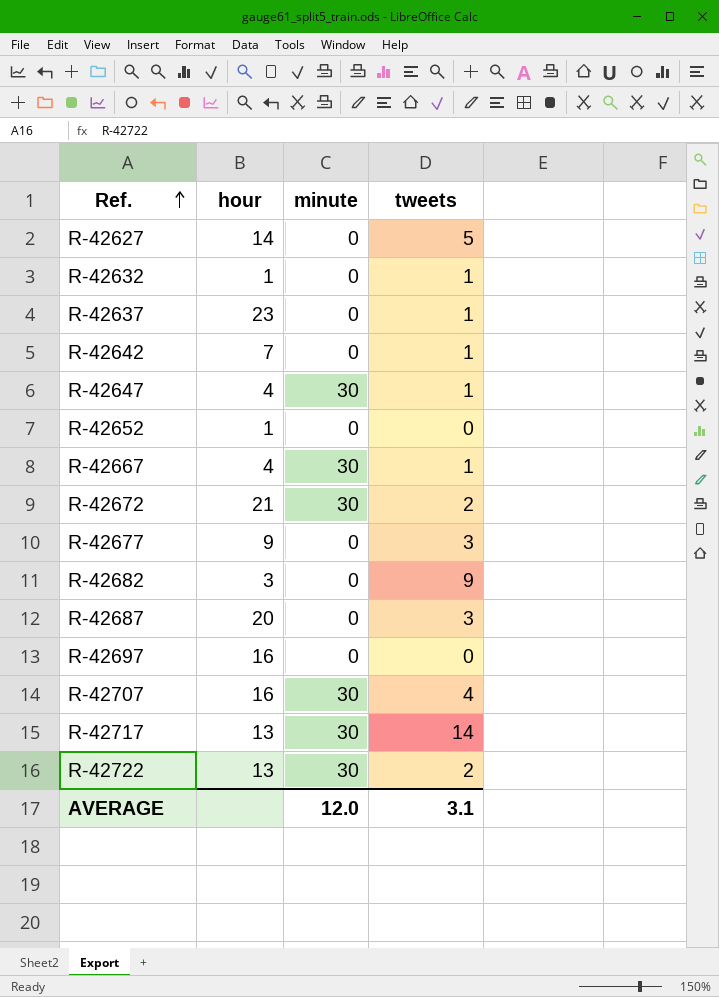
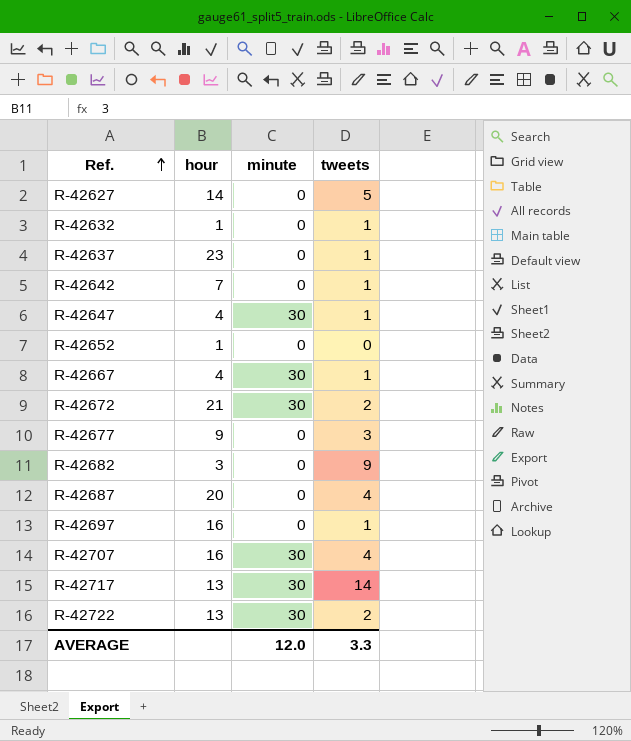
R-42687 | tweets: 3 -> 4
R-42697 | tweets: 0 -> 1
AVERAGE | tweets: 3.1 -> 3.3

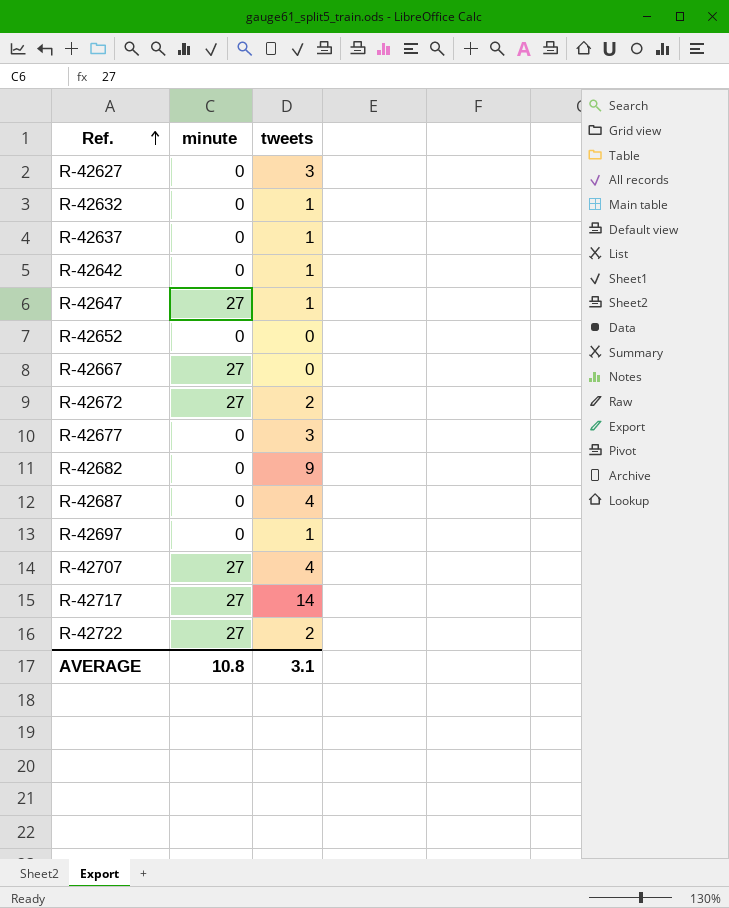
column hour | position: 2 -> none
R-42627 | tweets: 5 -> 3
R-42647 | minute: 30 -> 27
R-42667 | minute: 30 -> 27
R-42667 | tweets: 1 -> 0
R-42672 | minute: 30 -> 27
R-42707 | minute: 30 -> 27
R-42717 | minute: 30 -> 27
R-42722 | minute: 30 -> 27
AVERAGE | minute: 12.0 -> 10.8
AVERAGE | tweets: 3.3 -> 3.1

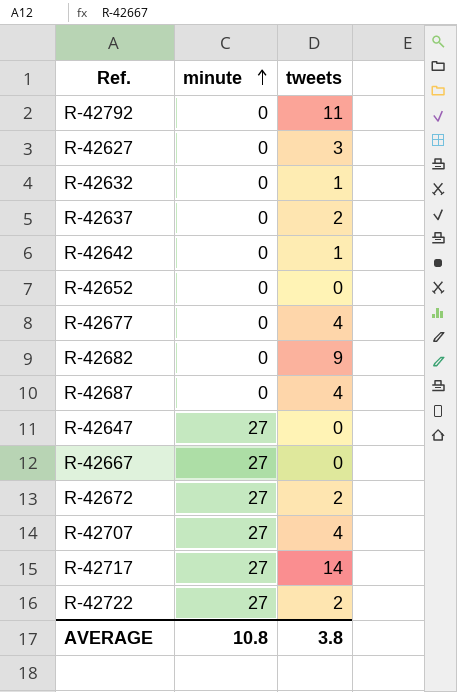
row order: Ref. ascending -> minute ascending
row R-42697: 0 | 1 -> none
row R-42792: none -> 0 | 11
R-42637 | tweets: 1 -> 2
R-42677 | tweets: 3 -> 4
R-42647 | tweets: 1 -> 0
AVERAGE | tweets: 3.1 -> 3.8

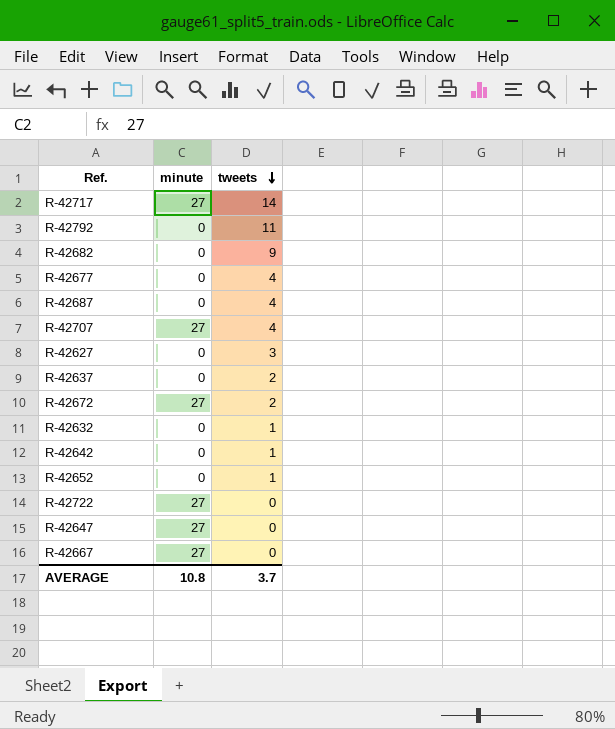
row order: minute ascending -> tweets descending
R-42652 | tweets: 0 -> 1
R-42722 | tweets: 2 -> 0
AVERAGE | tweets: 3.8 -> 3.7

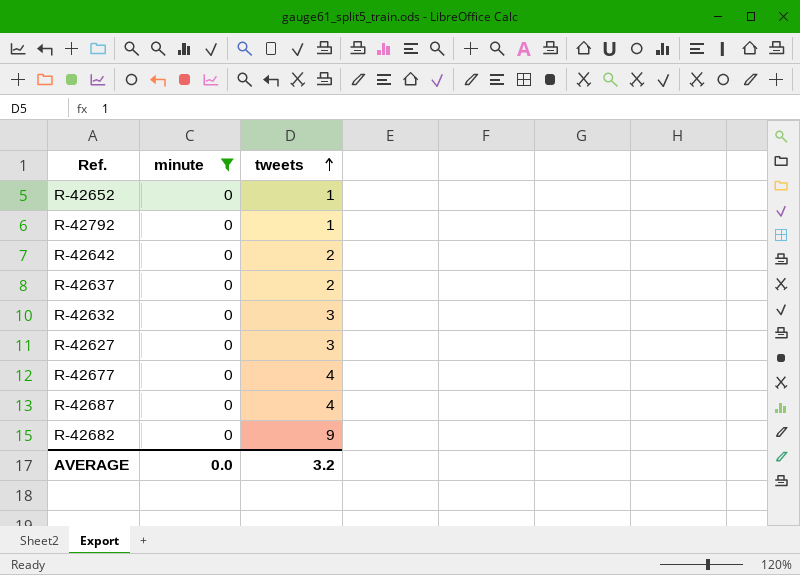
filter: none -> minute = 0
row order: tweets descending -> tweets ascending
R-42792 | tweets: 11 -> 1
R-42642 | tweets: 1 -> 2
R-42632 | tweets: 1 -> 3
AVERAGE | minute: 10.8 -> 0.0
AVERAGE | tweets: 3.7 -> 3.2

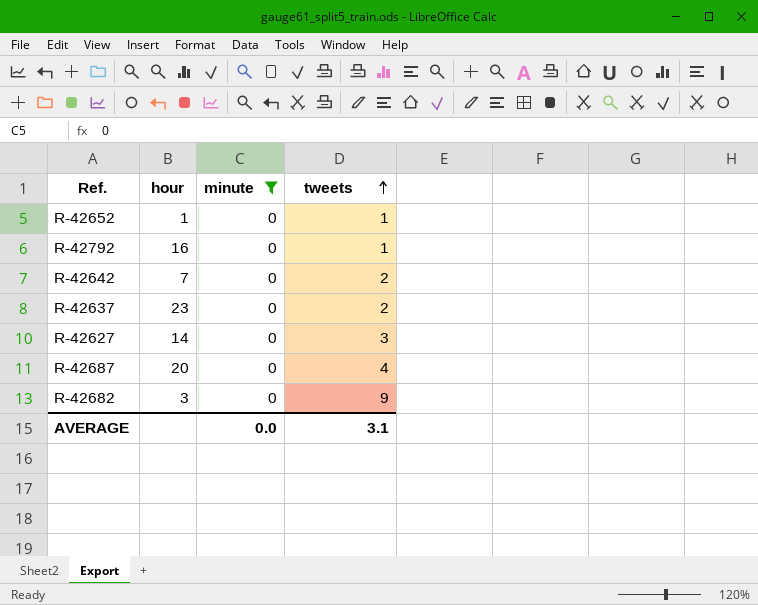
column hour | position: none -> 2
row R-42632: 0 | 3 -> none
row R-42677: 0 | 4 -> none
AVERAGE | tweets: 3.2 -> 3.1

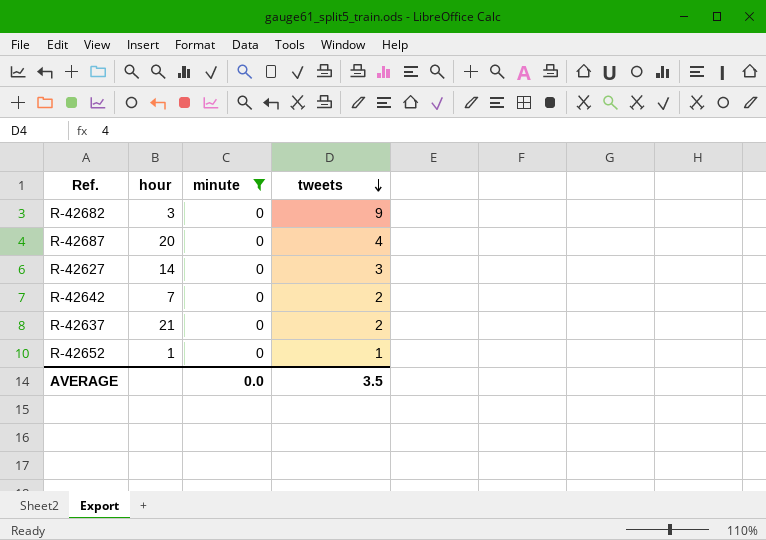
row order: tweets ascending -> tweets descending
row R-42792: 16 | 0 | 1 -> none
R-42637 | hour: 23 -> 21
AVERAGE | tweets: 3.1 -> 3.5

